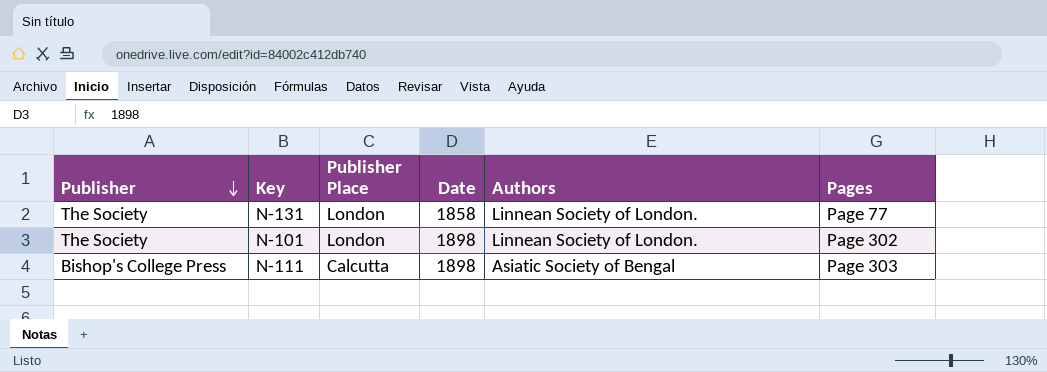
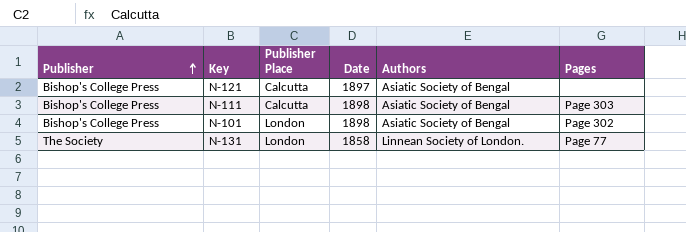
row order: Publisher descending -> Publisher ascending
row N-121: none -> Bishop's College Press | Calcutta | 1897 | Asiatic Society of Bengal | none
N-101 | Publisher: The Society -> Bishop's College Press
N-101 | Authors: Linnean Society of London. -> Asiatic Society of Bengal

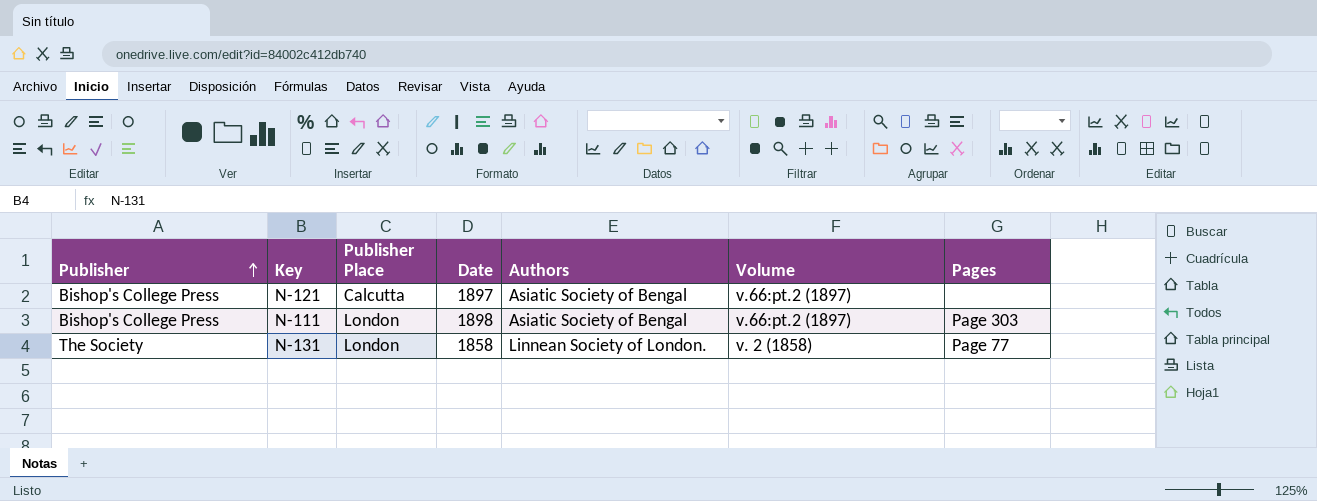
column Volume | position: none -> 6
row N-101: Bishop's College Press | London | 1898 | Asiatic Society of Bengal | Page 302 -> none
N-111 | Publisher Place: Calcutta -> London

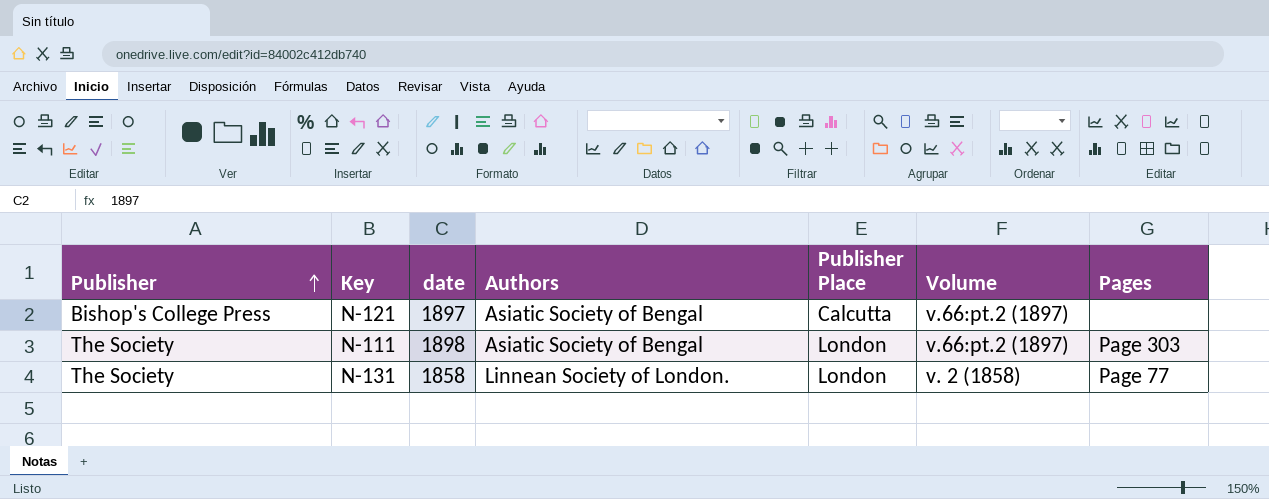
column name: Date -> date
column Publisher Place | position: 3 -> 5
N-111 | Publisher: Bishop's College Press -> The Society

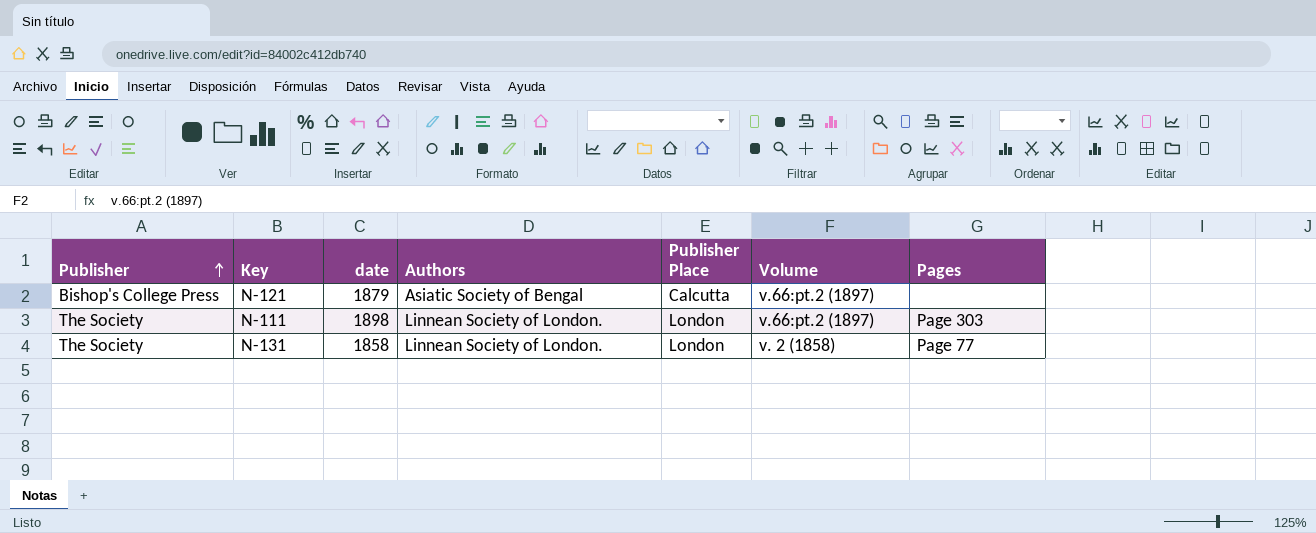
N-121 | date: 1897 -> 1879
N-111 | Authors: Asiatic Society of Bengal -> Linnean Society of London.

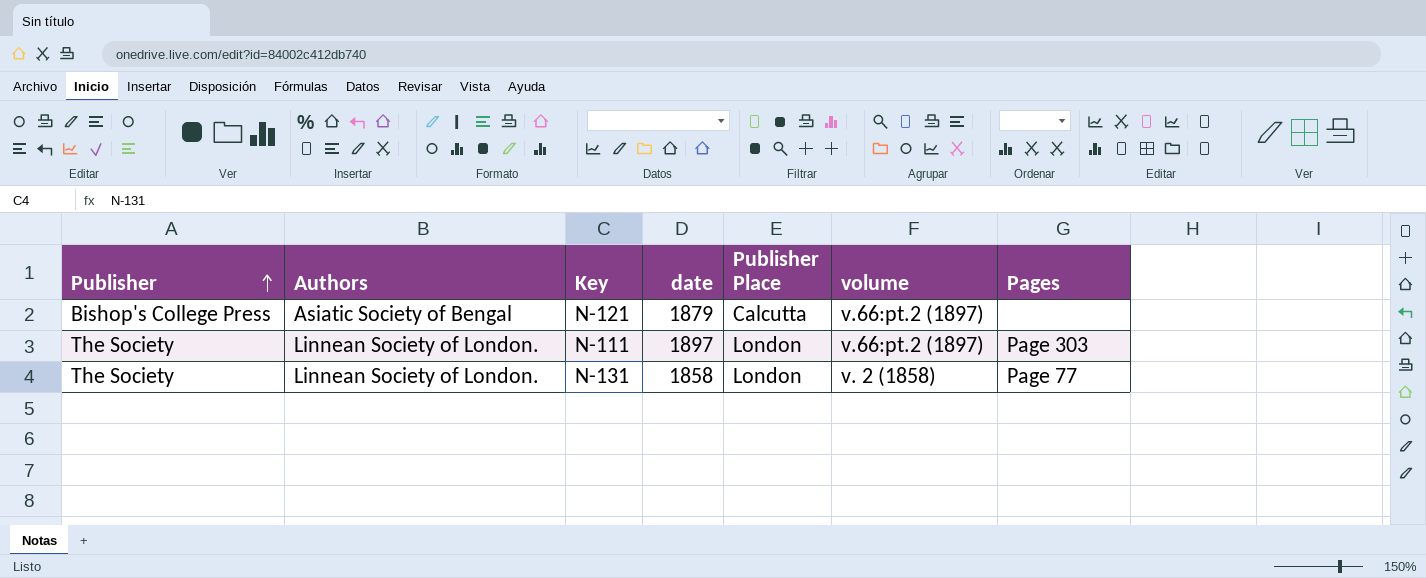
column Authors | position: 4 -> 2
column name: Volume -> volume
N-111 | date: 1898 -> 1897

